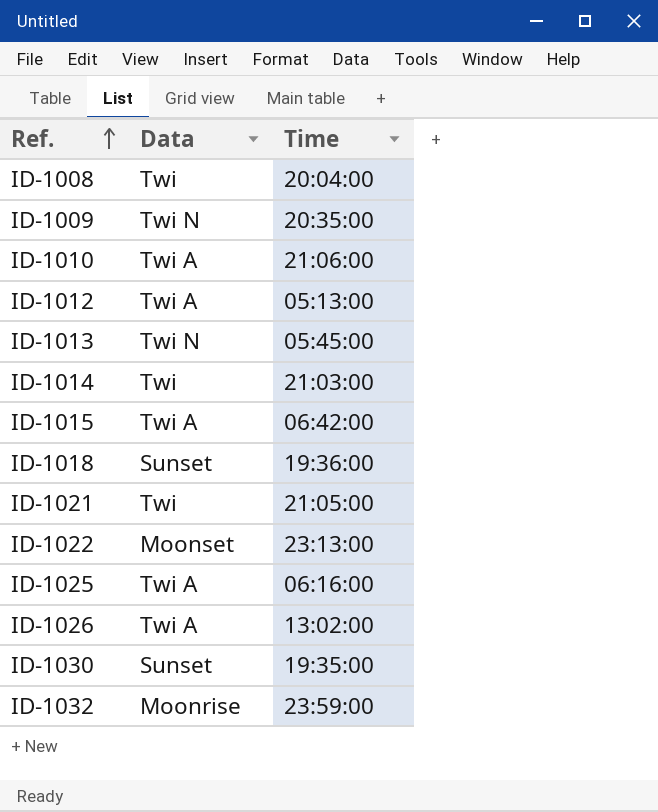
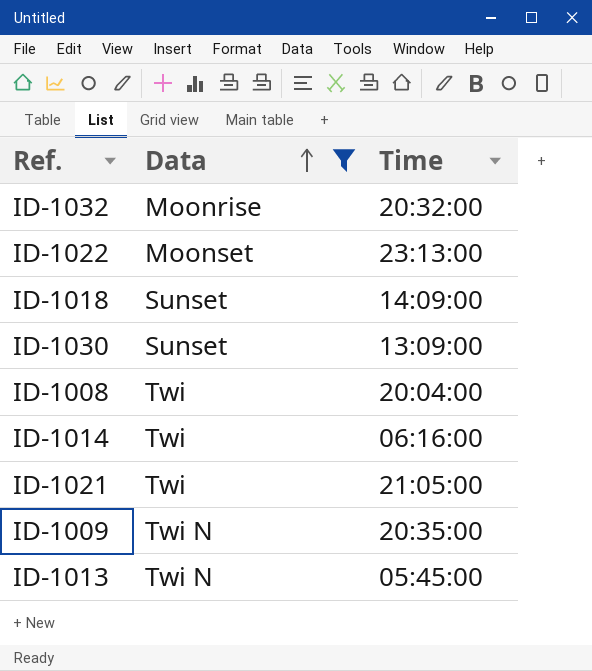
filter: none -> Data != Twi A
row order: Ref. ascending -> Data ascending
ID-1032 | Time: 23:59:00 -> 20:32:00
ID-1018 | Time: 19:36:00 -> 14:09:00
ID-1030 | Time: 19:35:00 -> 13:09:00
ID-1014 | Time: 21:03:00 -> 06:16:00

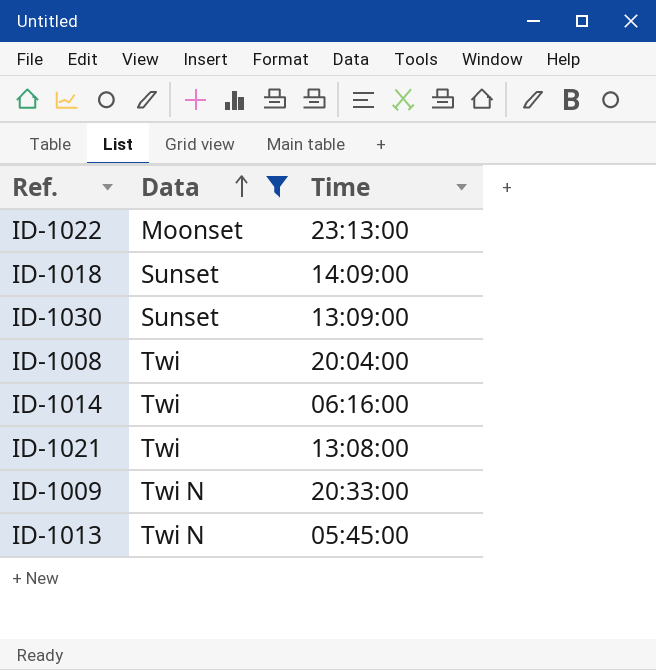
row ID-1032: Moonrise | 20:32:00 -> none
ID-1021 | Time: 21:05:00 -> 13:08:00
ID-1009 | Time: 20:35:00 -> 20:33:00

